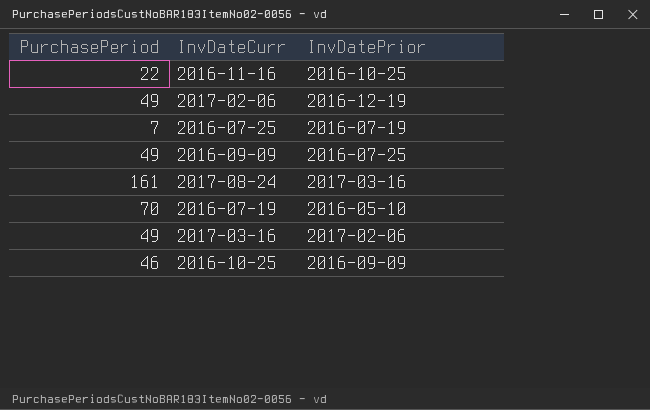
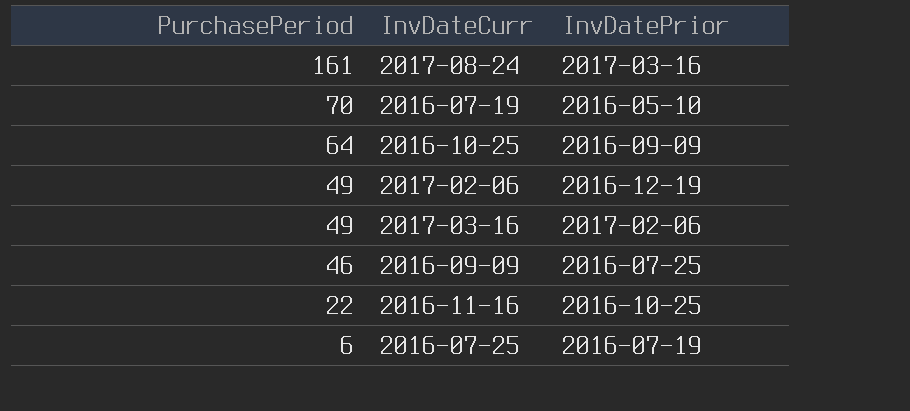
row order: none -> PurchasePeriod descending
2016-10-25 | PurchasePeriod: 46 -> 64
2016-09-09 | PurchasePeriod: 49 -> 46
2016-07-25 | PurchasePeriod: 7 -> 6

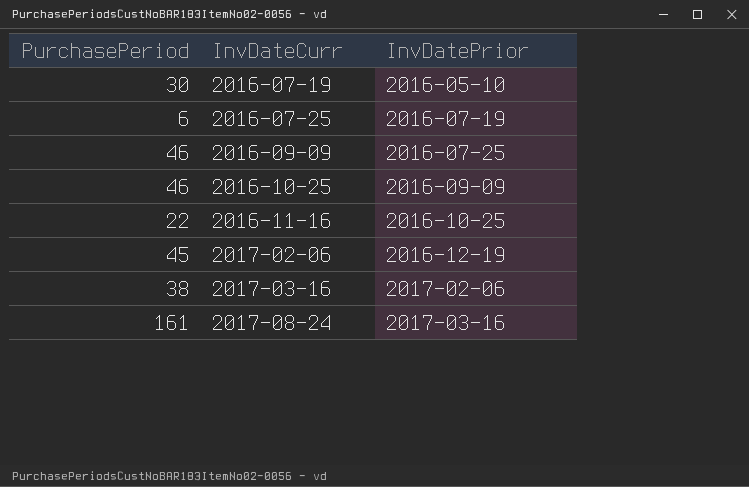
row order: PurchasePeriod descending -> InvDateCurr ascending
2016-07-19 | PurchasePeriod: 70 -> 30
2016-10-25 | PurchasePeriod: 64 -> 46
2017-02-06 | PurchasePeriod: 49 -> 45
2017-03-16 | PurchasePeriod: 49 -> 38

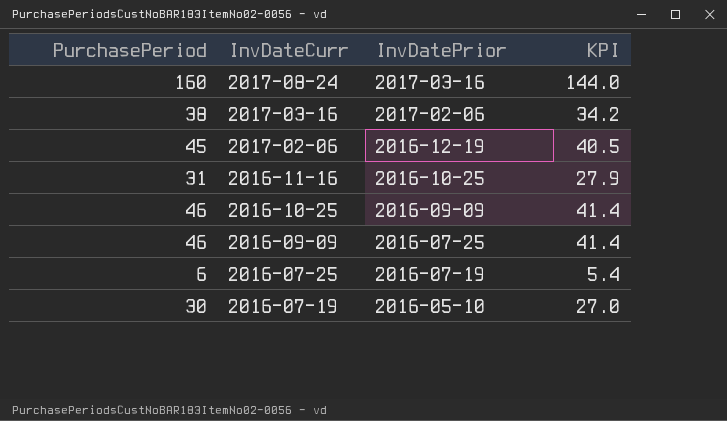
row order: InvDateCurr ascending -> InvDateCurr descending
column KPI | formula: none -> [PurchasePeriod] * 0.9
2017-08-24 | PurchasePeriod: 161 -> 160
2016-11-16 | PurchasePeriod: 22 -> 31

